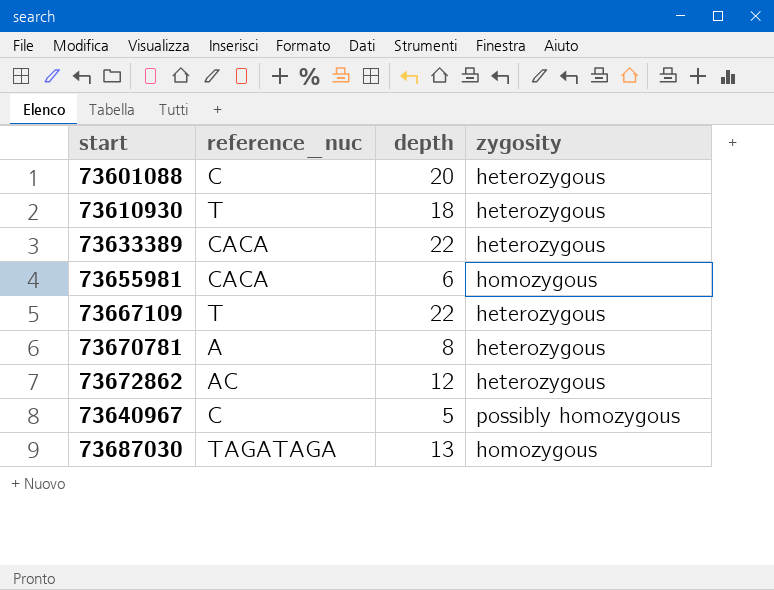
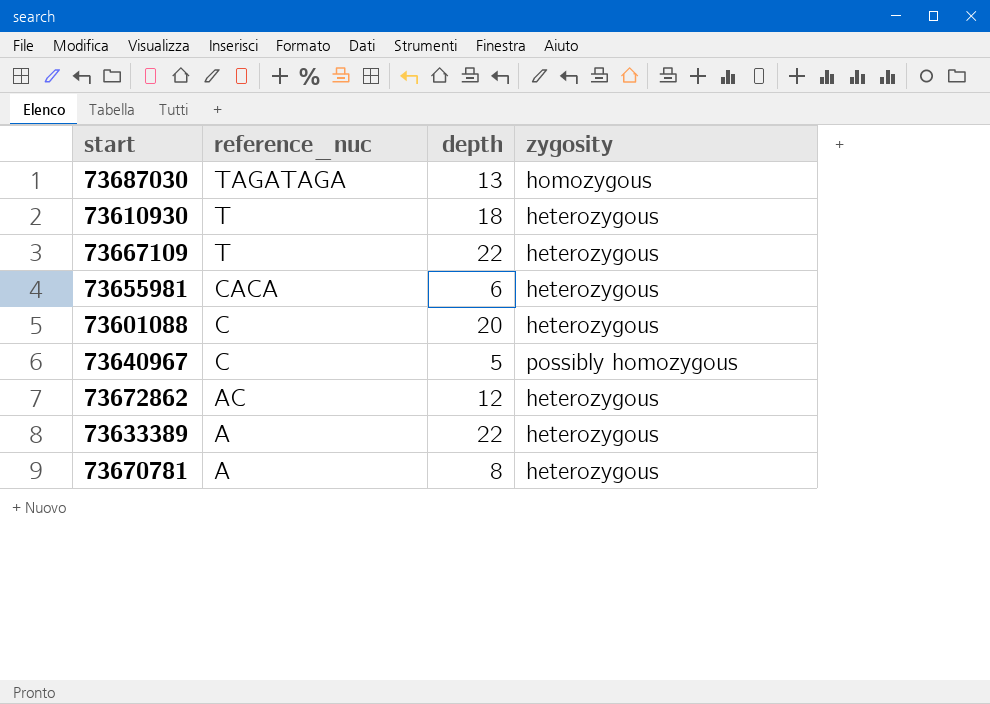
row order: none -> reference_nuc descending
73655981 | zygosity: homozygous -> heterozygous
73633389 | reference_nuc: CACA -> A

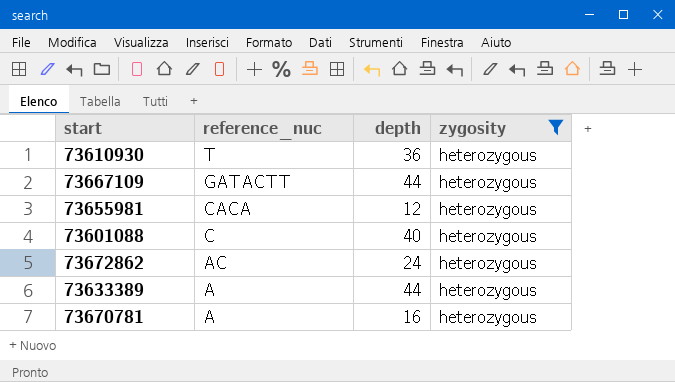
filter: none -> zygosity = heterozygous
73610930 | depth: 18 -> 36
73667109 | reference_nuc: T -> GATACTT
73667109 | depth: 22 -> 44
73655981 | depth: 6 -> 12
73601088 | depth: 20 -> 40
73672862 | depth: 12 -> 24
73633389 | depth: 22 -> 44
73670781 | depth: 8 -> 16

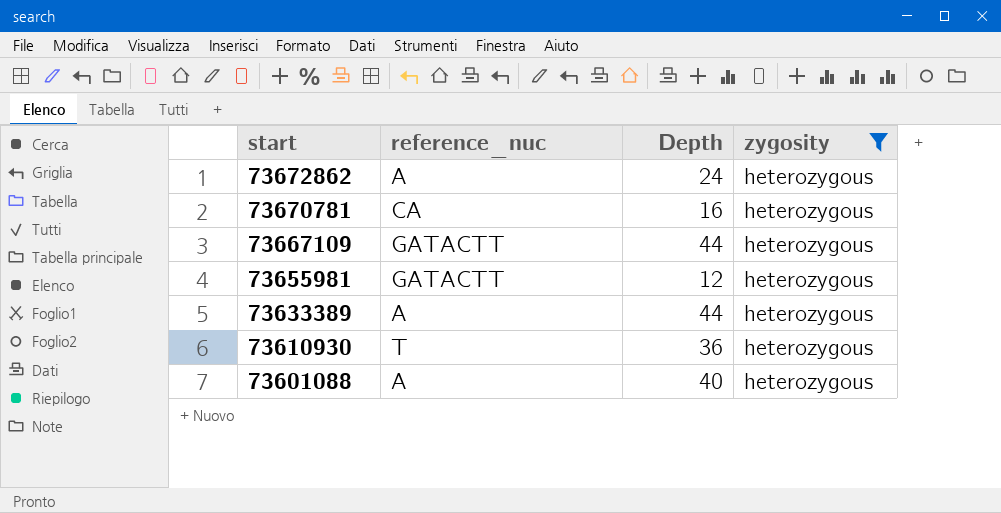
row order: reference_nuc descending -> start descending
column name: depth -> Depth
73672862 | reference_nuc: AC -> A
73670781 | reference_nuc: A -> CA
73655981 | reference_nuc: CACA -> GATACTT
73601088 | reference_nuc: C -> A

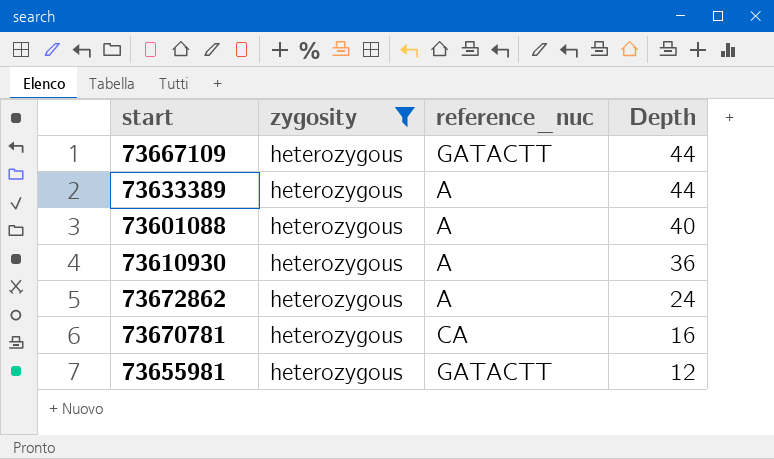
row order: start descending -> Depth descending
column zygosity | position: 4 -> 2
73610930 | reference_nuc: T -> A

